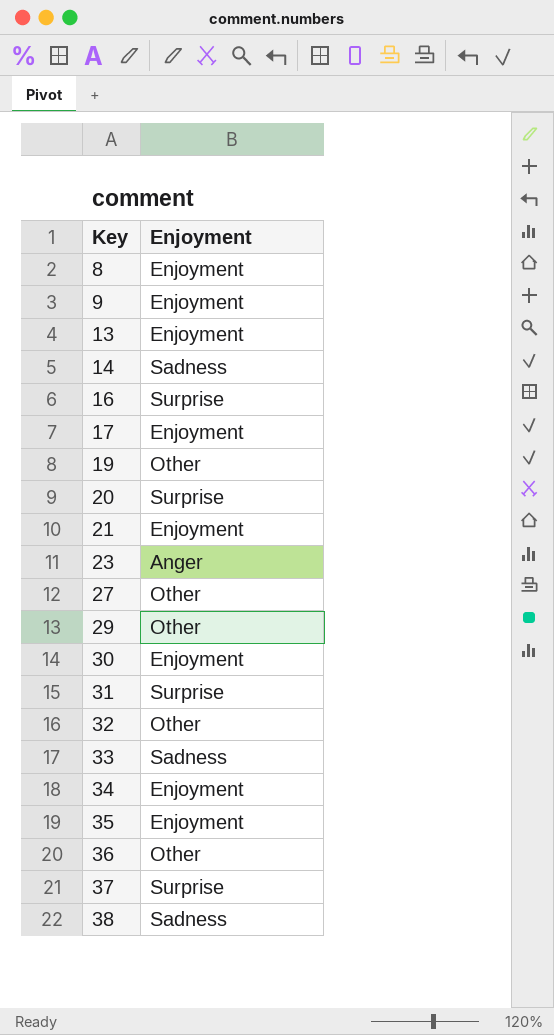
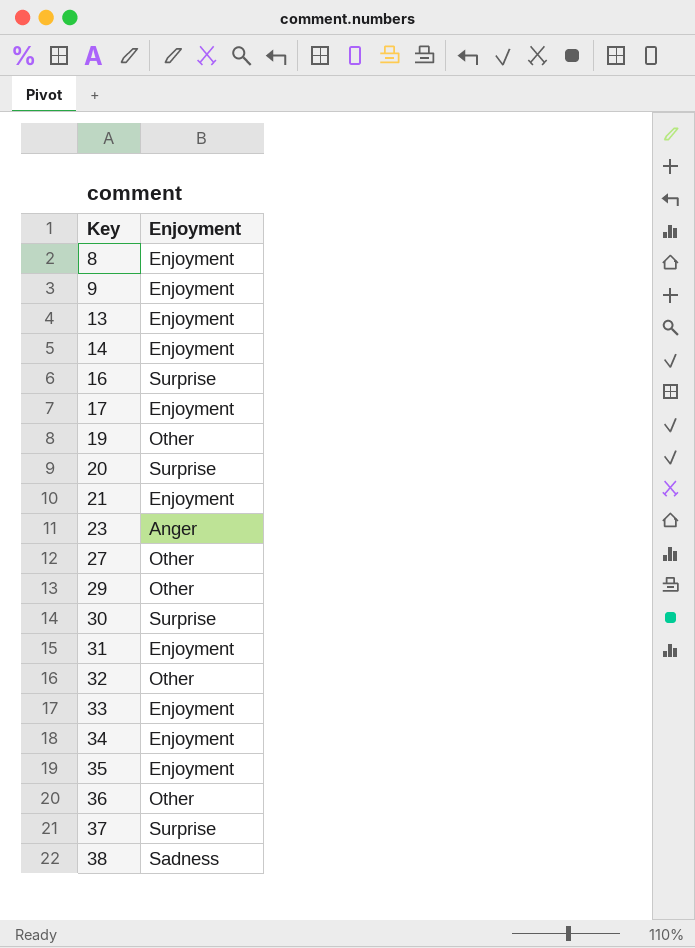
14 | Enjoyment: Sadness -> Enjoyment
30 | Enjoyment: Enjoyment -> Surprise
31 | Enjoyment: Surprise -> Enjoyment
33 | Enjoyment: Sadness -> Enjoyment

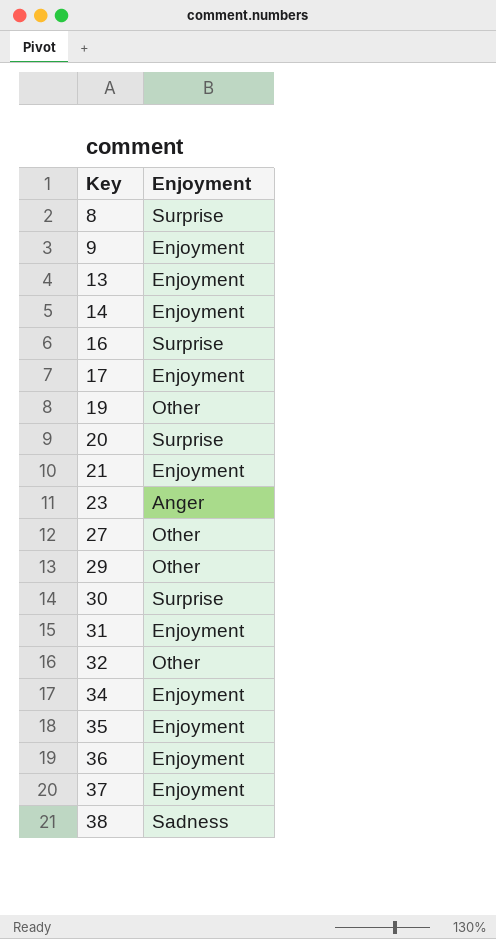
row 33: Enjoyment -> none
8 | Enjoyment: Enjoyment -> Surprise
36 | Enjoyment: Other -> Enjoyment
37 | Enjoyment: Surprise -> Enjoyment

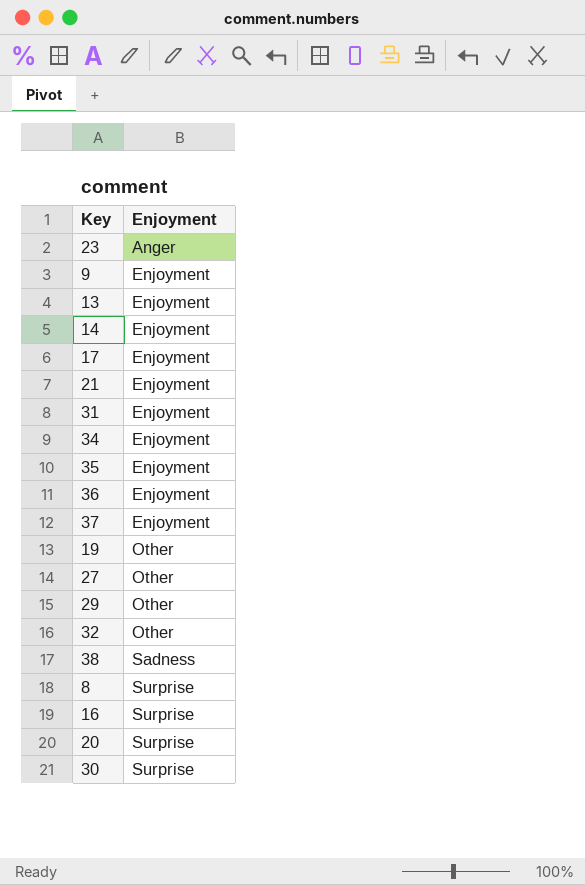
row order: Key ascending -> Enjoyment ascending

